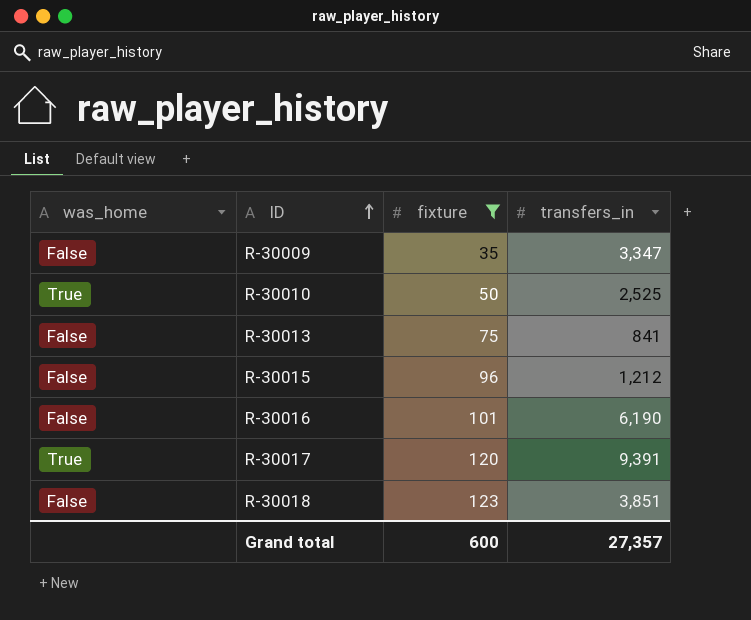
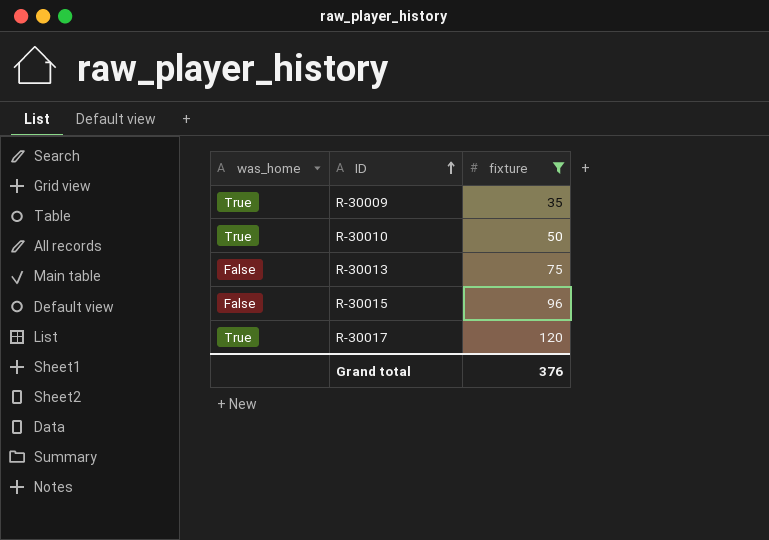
column transfers_in | position: 4 -> none
row R-30016: False | 101 | 6,190 -> none
row R-30018: False | 123 | 3,851 -> none
R-30009 | was_home: False -> True
Grand total | fixture: 600 -> 376

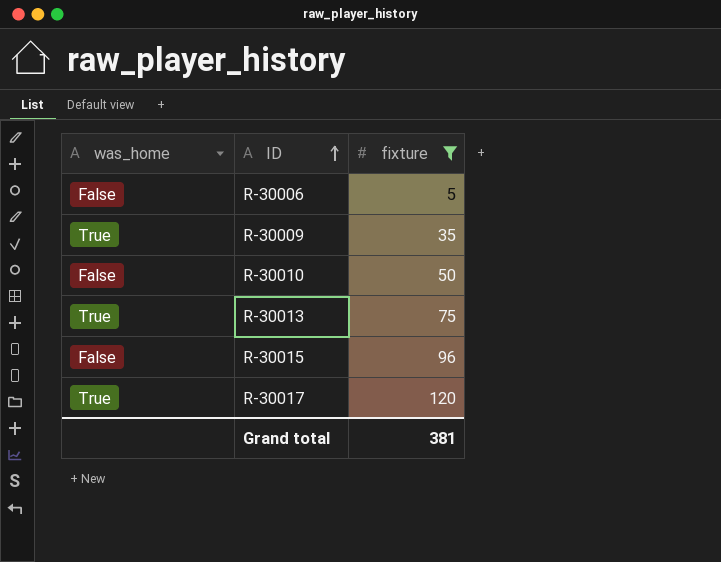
row R-30006: none -> False | 5
R-30010 | was_home: True -> False
R-30013 | was_home: False -> True
Grand total | fixture: 376 -> 381

